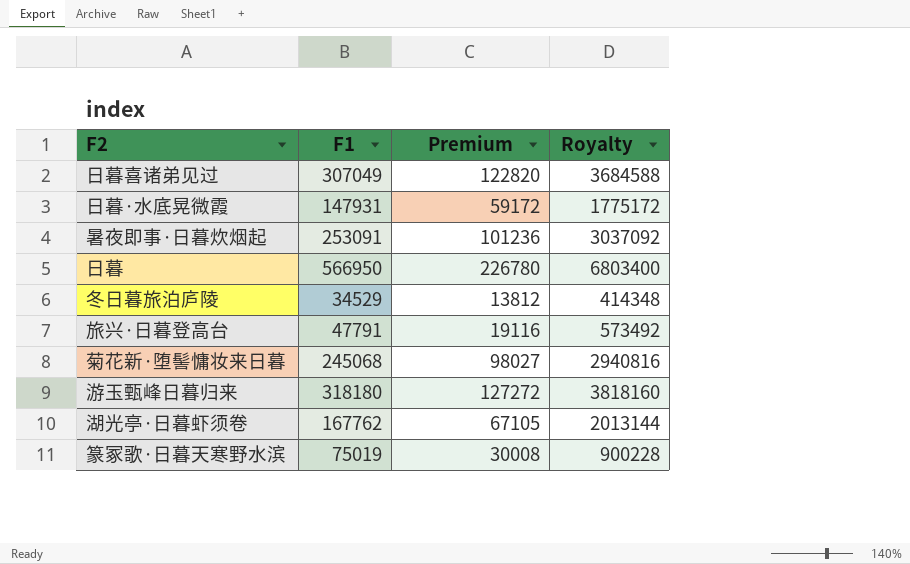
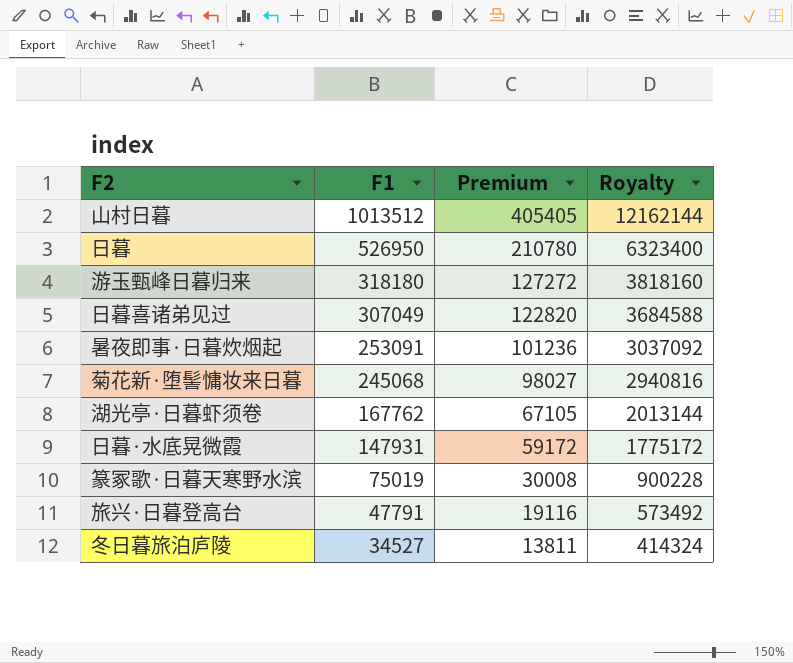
row order: none -> F1 descending
row 山村日暮: none -> 1013512 | 405405 | 12162144
日暮 | F1: 566950 -> 526950
日暮 | Premium: 226780 -> 210780
日暮 | Royalty: 6803400 -> 6323400
冬日暮旅泊庐陵 | F1: 34529 -> 34527
冬日暮旅泊庐陵 | Premium: 13812 -> 13811
冬日暮旅泊庐陵 | Royalty: 414348 -> 414324

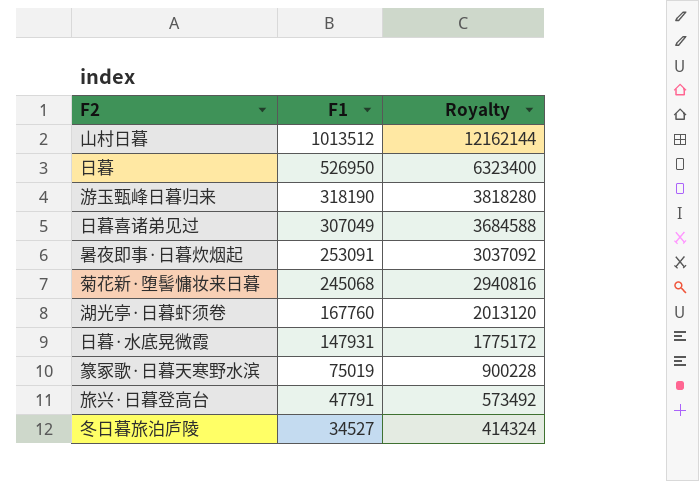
column Premium | formula: [F1] * 0.4 -> none
游玉甄峰日暮归来 | F1: 318180 -> 318190
游玉甄峰日暮归来 | Royalty: 3818160 -> 3818280
湖光亭·日暮虾须卷 | F1: 167762 -> 167760
湖光亭·日暮虾须卷 | Royalty: 2013144 -> 2013120

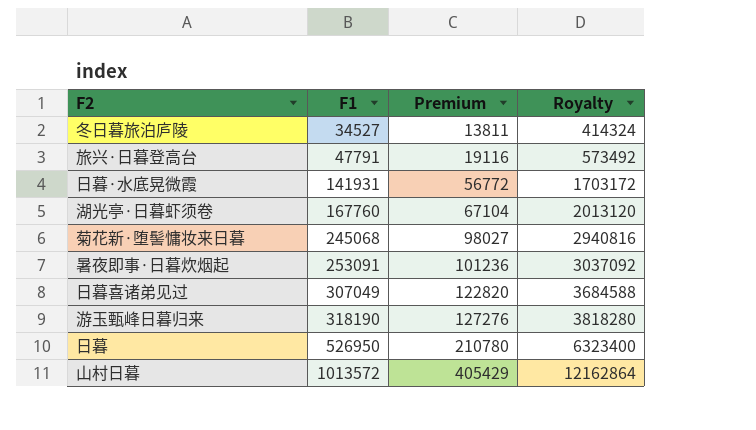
row order: F1 descending -> F1 ascending
column Premium | formula: none -> [F1] * 0.4
row 篆冢歌·日暮天寒野水滨: 75019 | 900228 -> none
日暮·水底晃微霞 | F1: 147931 -> 141931
日暮·水底晃微霞 | Royalty: 1775172 -> 1703172
山村日暮 | F1: 1013512 -> 1013572
山村日暮 | Royalty: 12162144 -> 12162864

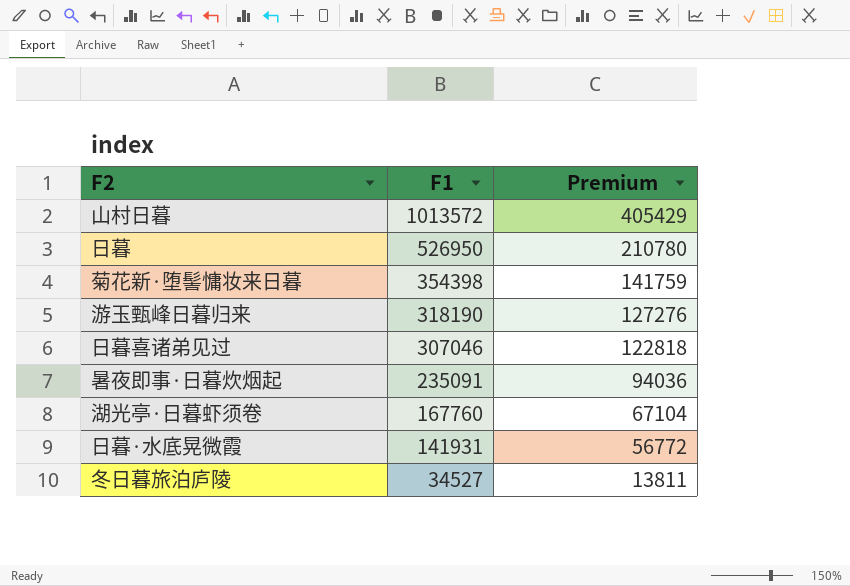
row order: F1 ascending -> F1 descending
column Royalty | formula: [F1] * 12 -> none
row 旅兴·日暮登高台: 47791 | 19116 | 573492 -> none
菊花新·堕髻慵妆来日暮 | F1: 245068 -> 354398
菊花新·堕髻慵妆来日暮 | Premium: 98027 -> 141759
日暮喜诸弟见过 | F1: 307049 -> 307046
日暮喜诸弟见过 | Premium: 122820 -> 122818
暑夜即事·日暮炊烟起 | F1: 253091 -> 235091
暑夜即事·日暮炊烟起 | Premium: 101236 -> 94036

